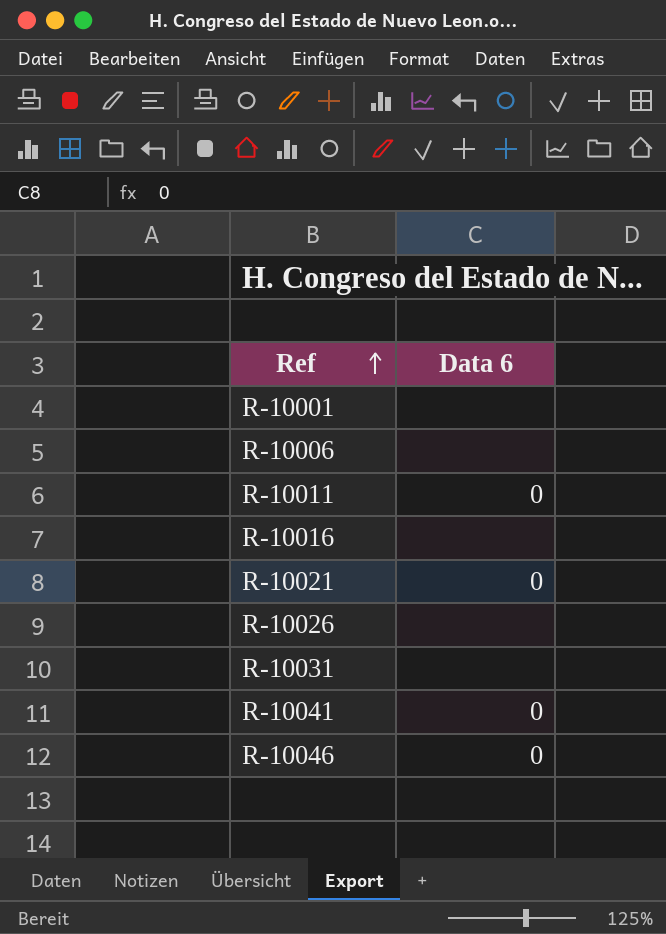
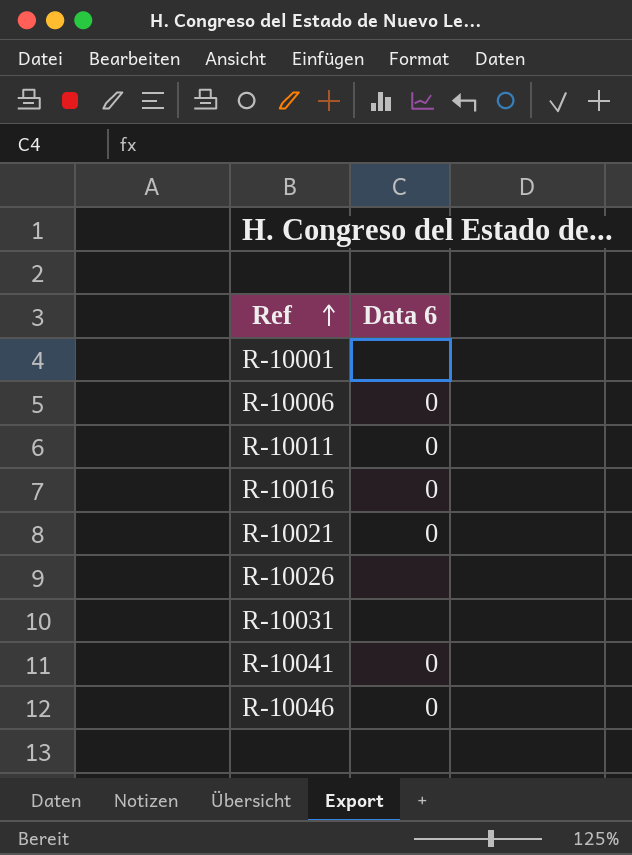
R-10006 | Data 6: none -> 0
R-10016 | Data 6: none -> 0

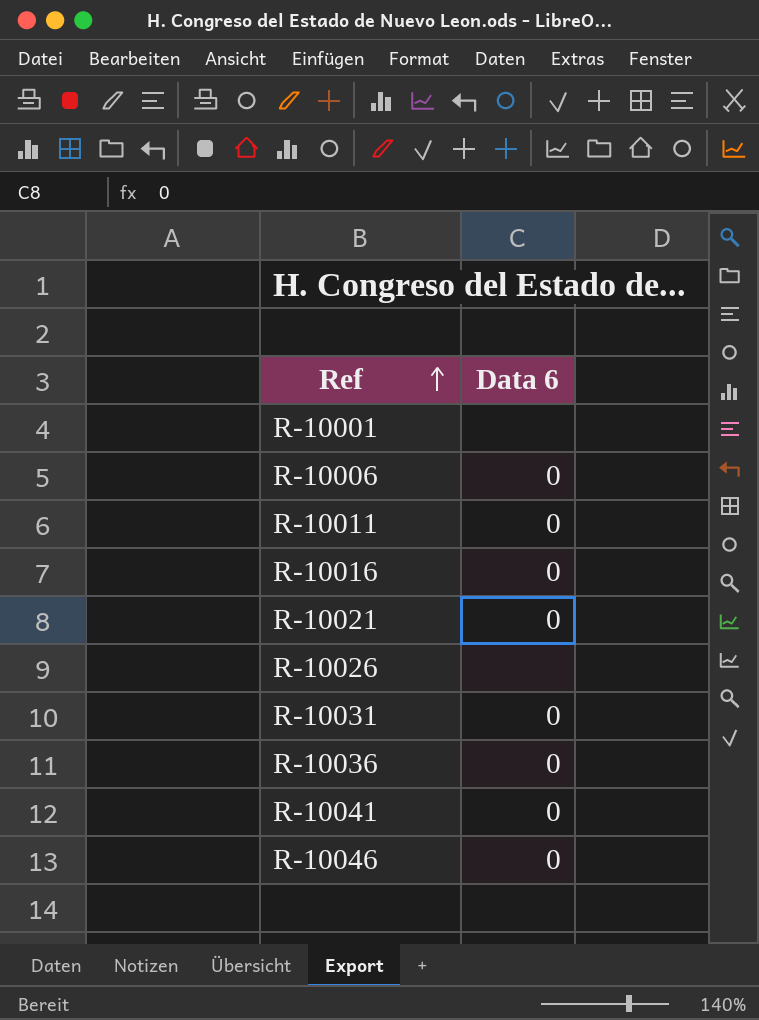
R-10031 | Data 6: none -> 0
row R-10036: none -> 0

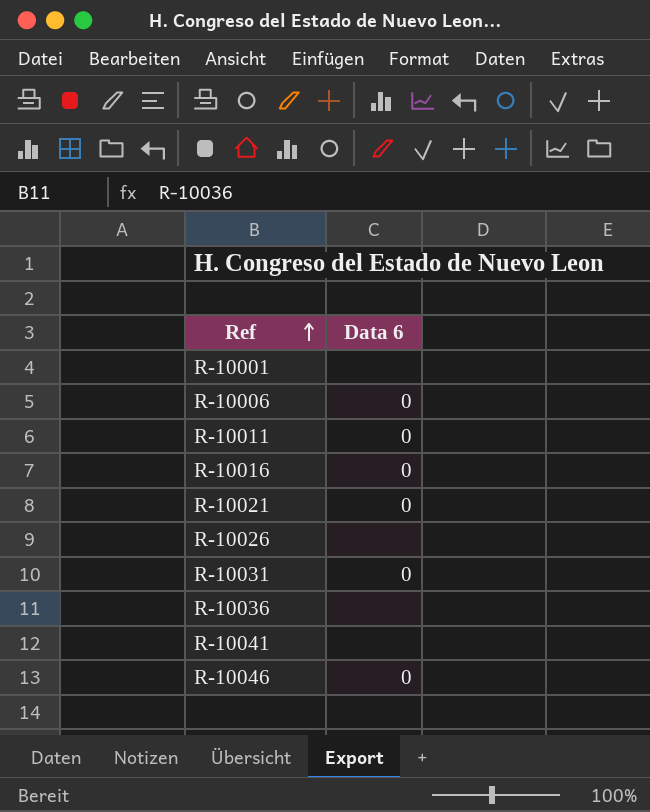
R-10036 | Data 6: 0 -> none
R-10041 | Data 6: 0 -> none

